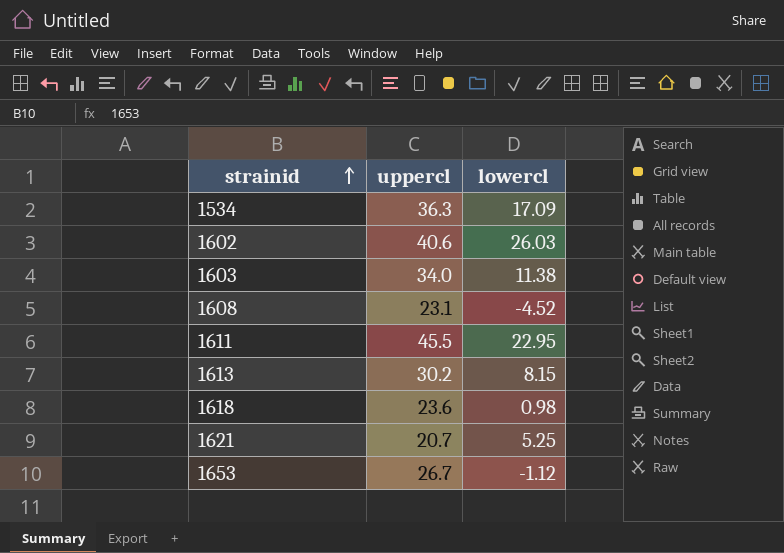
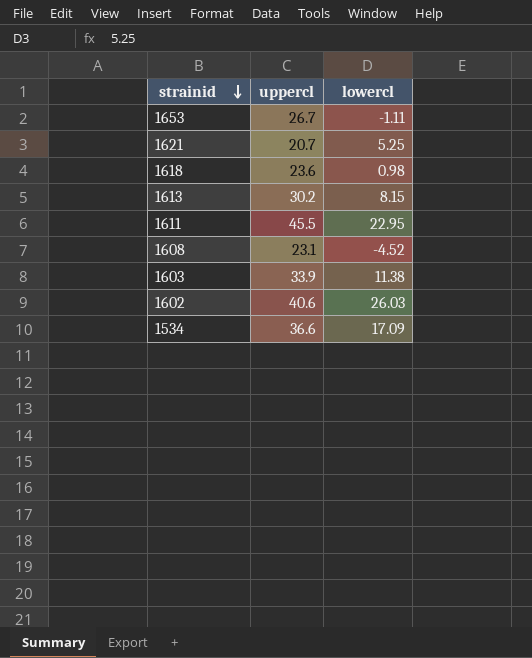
row order: strainid ascending -> strainid descending
1653 | lowercl: -1.12 -> -1.11
1603 | uppercl: 34.0 -> 33.9
1534 | uppercl: 36.3 -> 36.6

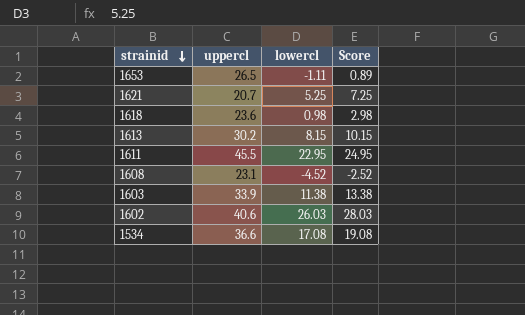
column Score | formula: none -> [lowercl] + 2
1653 | uppercl: 26.7 -> 26.5
1534 | lowercl: 17.09 -> 17.08

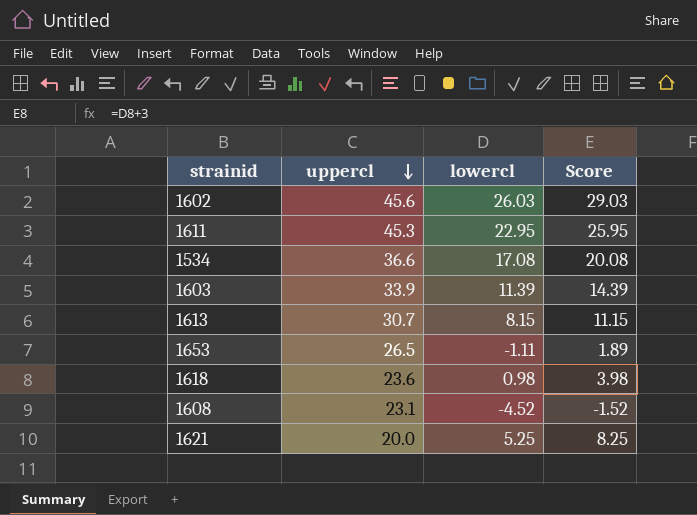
row order: strainid descending -> uppercl descending
column Score | formula: [lowercl] + 2 -> [lowercl] + 3
1602 | uppercl: 40.6 -> 45.6
1611 | uppercl: 45.5 -> 45.3
1603 | lowercl: 11.38 -> 11.39
1613 | uppercl: 30.2 -> 30.7
1621 | uppercl: 20.7 -> 20.0

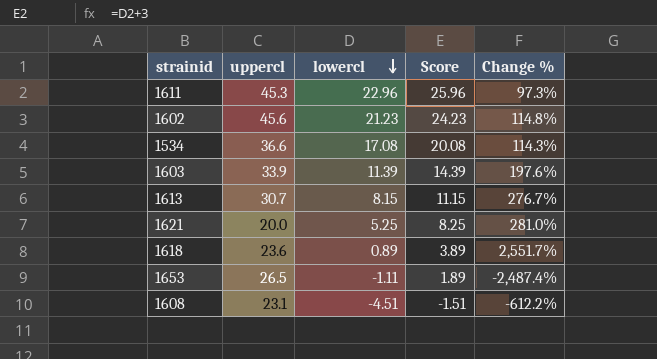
row order: uppercl descending -> lowercl descending
column Change % | formula: none -> ([uppercl] - [lowercl]) / [lowercl]
1611 | lowercl: 22.95 -> 22.96
1611 | Score: 25.95 -> 25.96
1602 | lowercl: 26.03 -> 21.23
1602 | Score: 29.03 -> 24.23
1618 | lowercl: 0.98 -> 0.89
1618 | Score: 3.98 -> 3.89
1608 | lowercl: -4.52 -> -4.51
1608 | Score: -1.52 -> -1.51

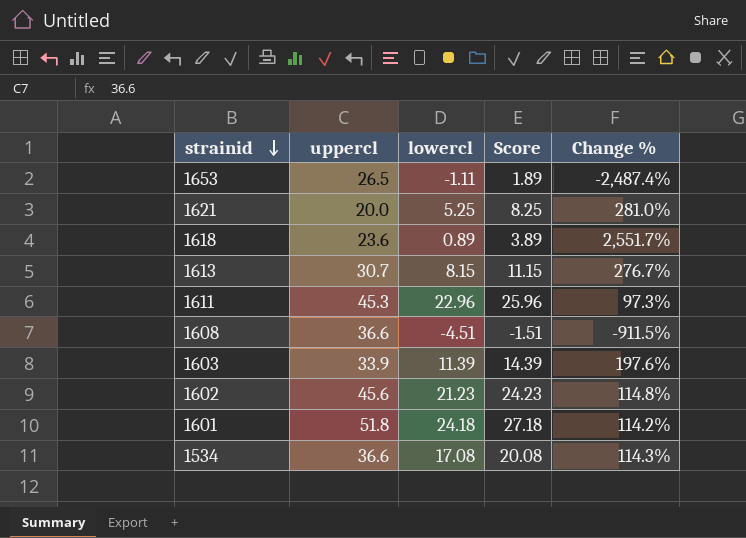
row order: lowercl descending -> strainid descending
1608 | uppercl: 23.1 -> 36.6
1608 | Change %: -612.2% -> -911.5%
row 1601: none -> 51.8 | 24.18 | 27.18 | 114.2%

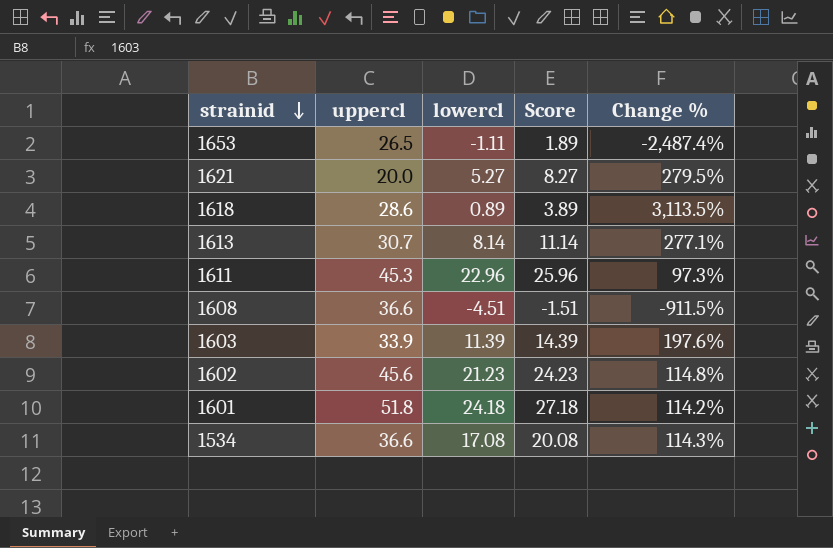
1621 | lowercl: 5.25 -> 5.27
1621 | Score: 8.25 -> 8.27
1621 | Change %: 281.0% -> 279.5%
1618 | uppercl: 23.6 -> 28.6
1618 | Change %: 2,551.7% -> 3,113.5%
1613 | lowercl: 8.15 -> 8.14
1613 | Score: 11.15 -> 11.14
1613 | Change %: 276.7% -> 277.1%

